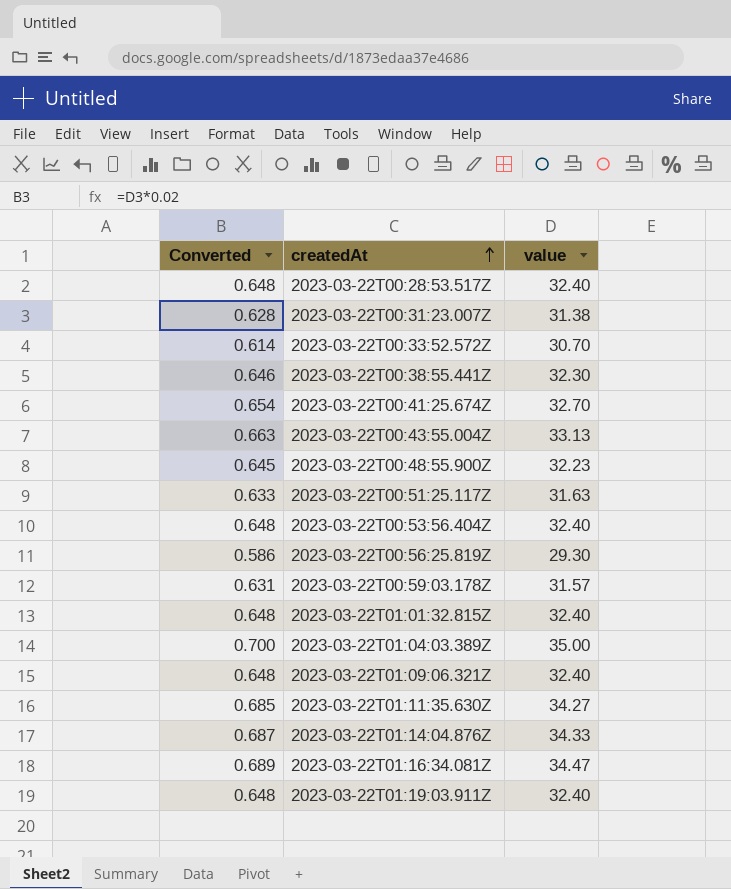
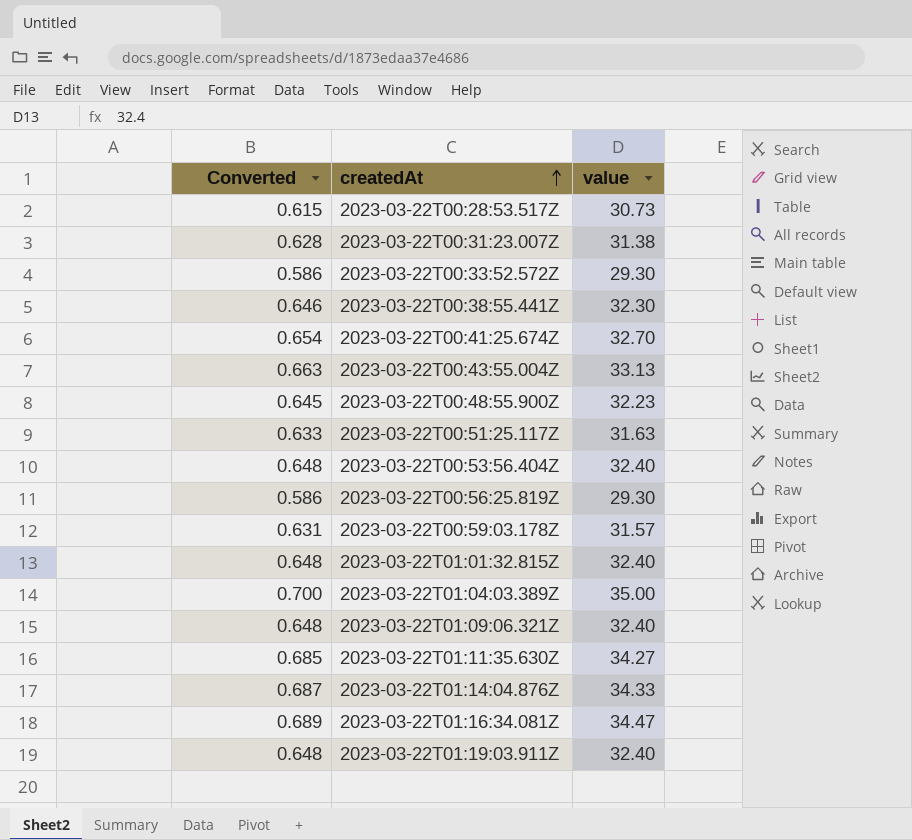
2023-03-22T00:28:53.517Z | Converted: 0.648 -> 0.615
2023-03-22T00:28:53.517Z | value: 32.40 -> 30.73
2023-03-22T00:33:52.572Z | Converted: 0.614 -> 0.586
2023-03-22T00:33:52.572Z | value: 30.70 -> 29.30

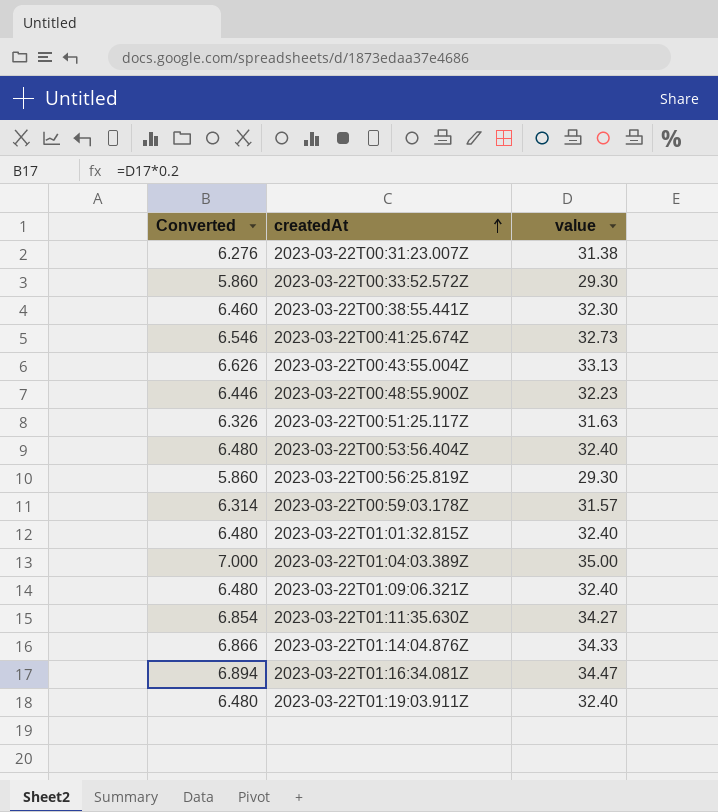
column Converted | formula: [value] * 0.02 -> [value] * 0.2
row 2023-03-22T00:28:53.517Z: 0.615 | 30.73 -> none
2023-03-22T00:41:25.674Z | value: 32.70 -> 32.73

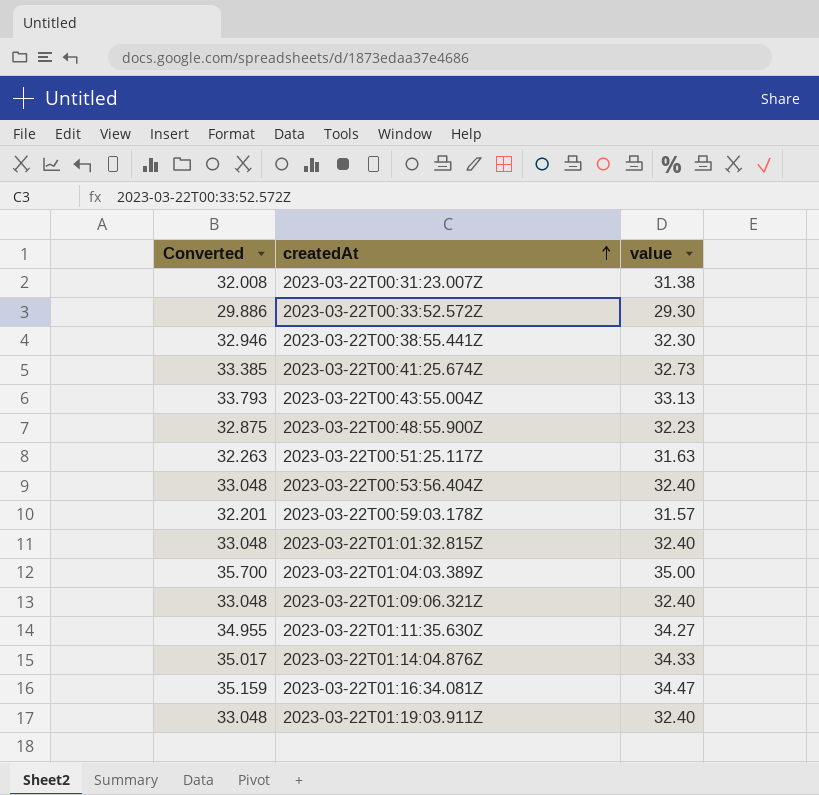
column Converted | formula: [value] * 0.2 -> [value] * 1.02
row 2023-03-22T00:56:25.819Z: 5.860 | 29.30 -> none

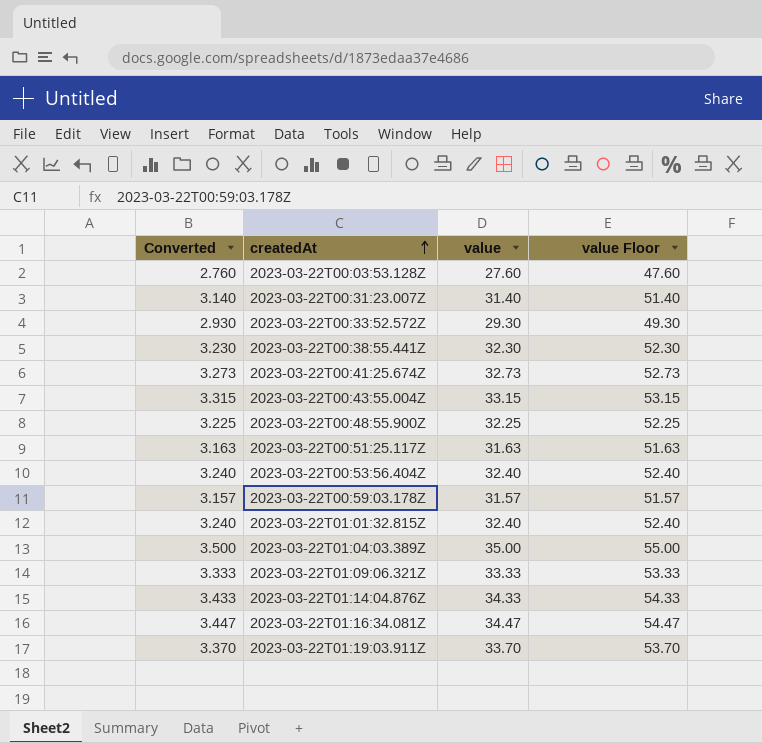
column Converted | formula: [value] * 1.02 -> [value] * 0.1
column value Floor | formula: none -> [value] + 20
row 2023-03-22T01:11:35.630Z: 34.955 | 34.27 -> none
row 2023-03-22T00:03:53.128Z: none -> 2.760 | 27.60 | 47.60
2023-03-22T00:31:23.007Z | value: 31.38 -> 31.40
2023-03-22T00:43:55.004Z | value: 33.13 -> 33.15
2023-03-22T00:48:55.900Z | value: 32.23 -> 32.25
2023-03-22T01:09:06.321Z | value: 32.40 -> 33.33
2023-03-22T01:19:03.911Z | value: 32.40 -> 33.70

